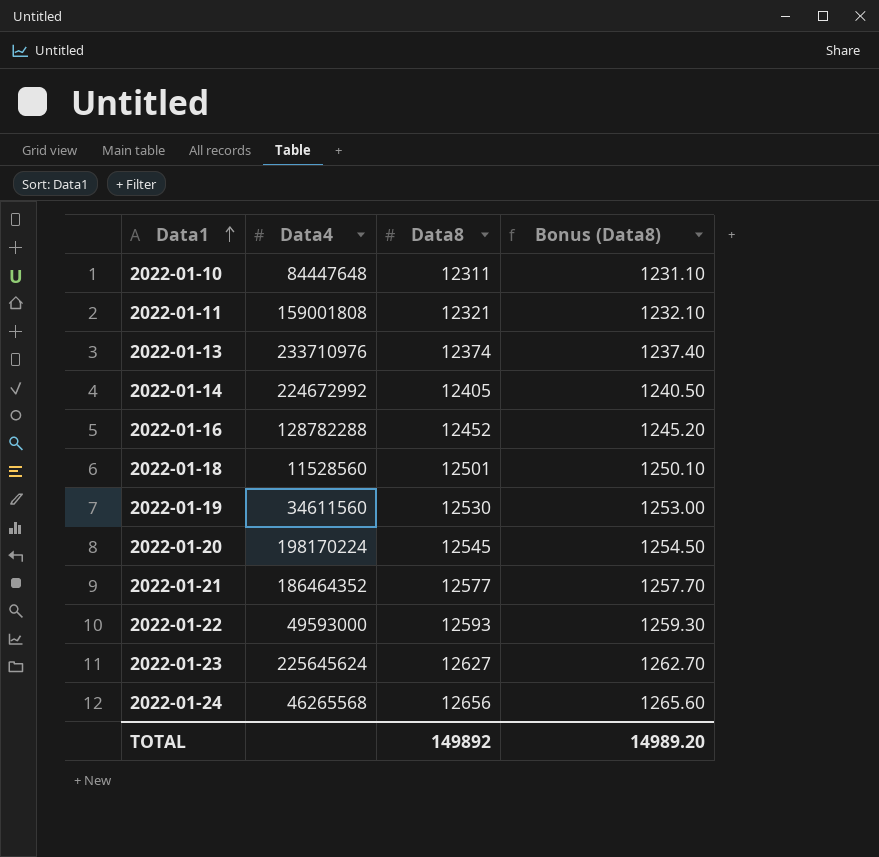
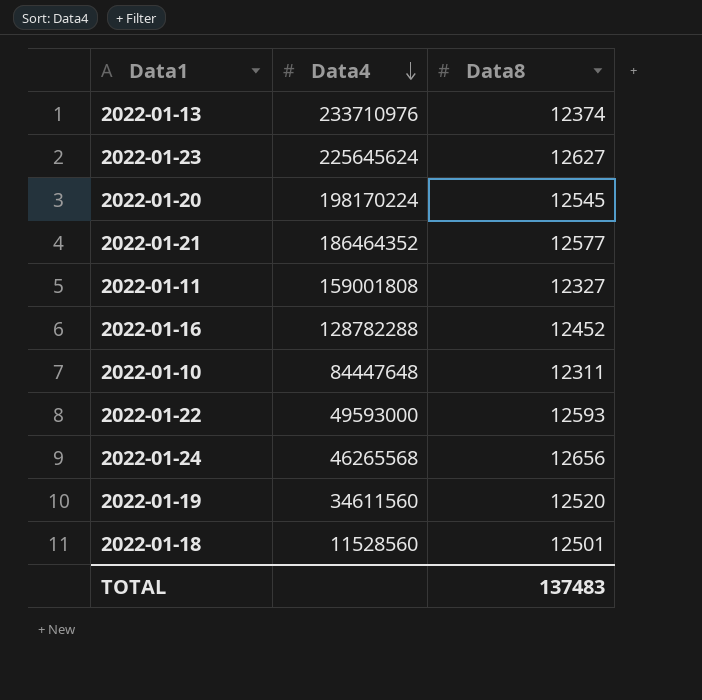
row order: Data1 ascending -> Data4 descending
column Bonus (Data8) | formula: [Data8] * 0.1 -> none
row 2022-01-14: 224672992 | 12405 | 1240.50 -> none
2022-01-11 | Data8: 12321 -> 12327
2022-01-19 | Data8: 12530 -> 12520
TOTAL | Data8: 149892 -> 137483

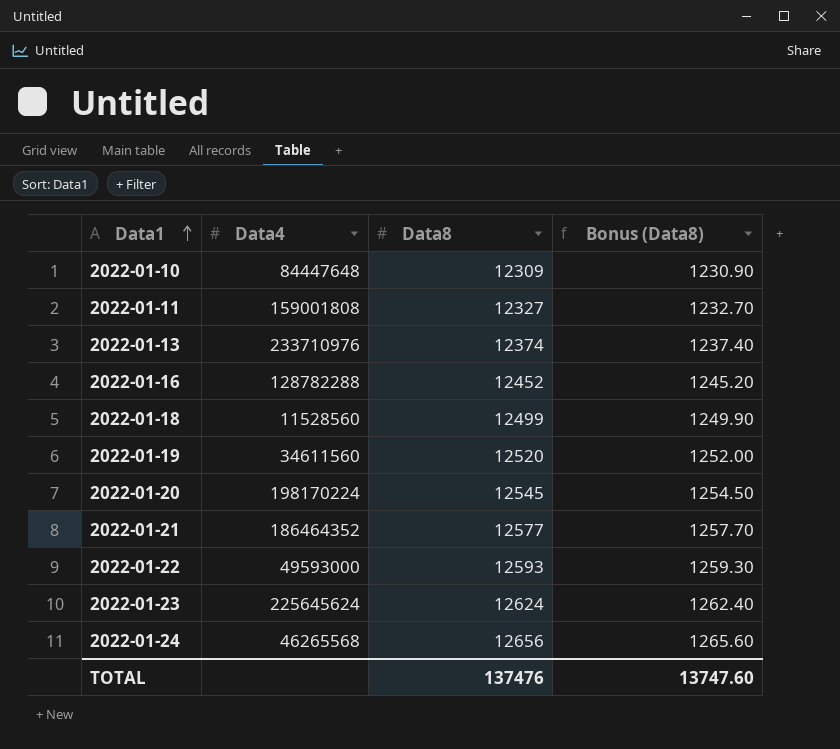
row order: Data4 descending -> Data1 ascending
column Bonus (Data8) | formula: none -> [Data8] * 0.1
2022-01-10 | Data8: 12311 -> 12309
2022-01-18 | Data8: 12501 -> 12499
2022-01-23 | Data8: 12627 -> 12624
TOTAL | Data8: 137483 -> 137476

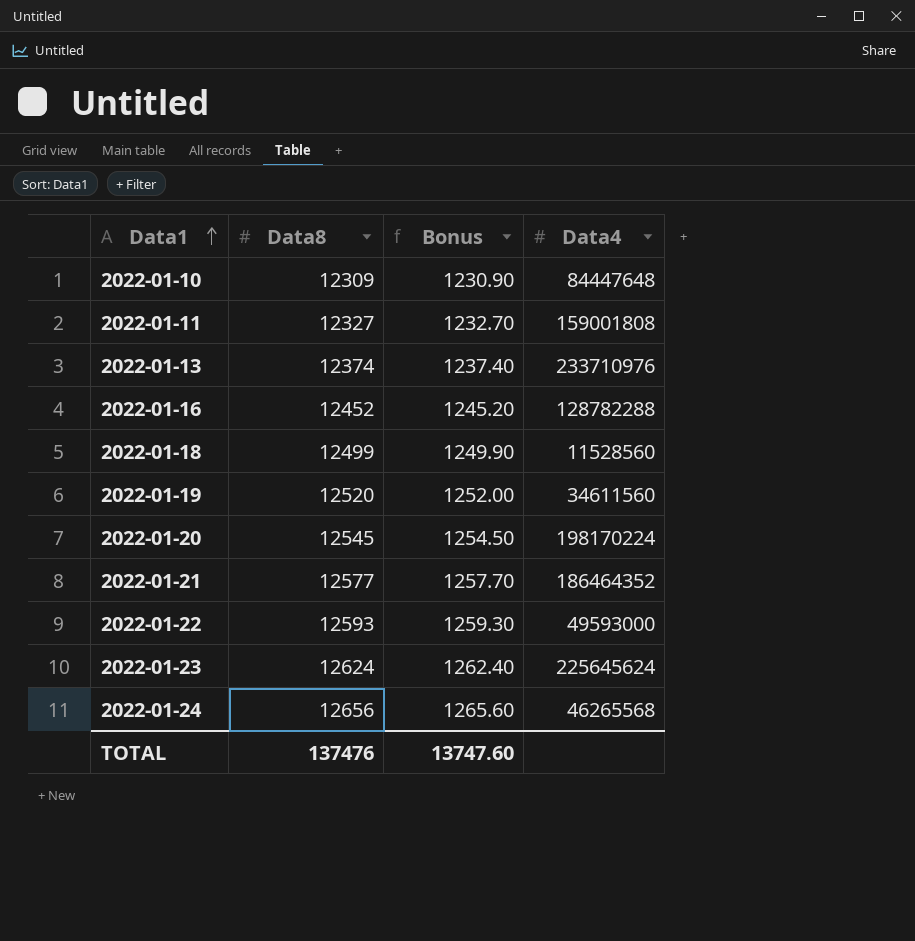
column name: Bonus (Data8) -> Bonus
column Data4 | position: 2 -> 4

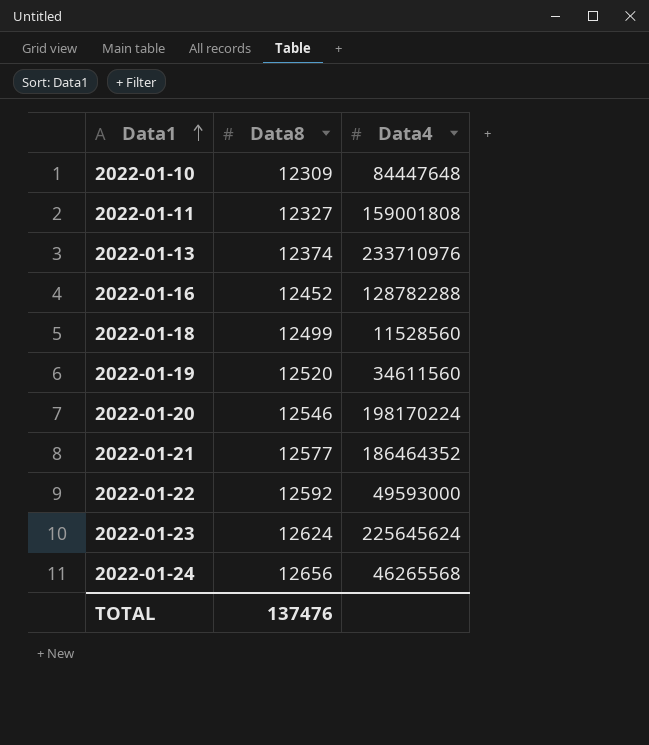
column Bonus | formula: [Data8] * 0.1 -> none
2022-01-20 | Data8: 12545 -> 12546
2022-01-22 | Data8: 12593 -> 12592

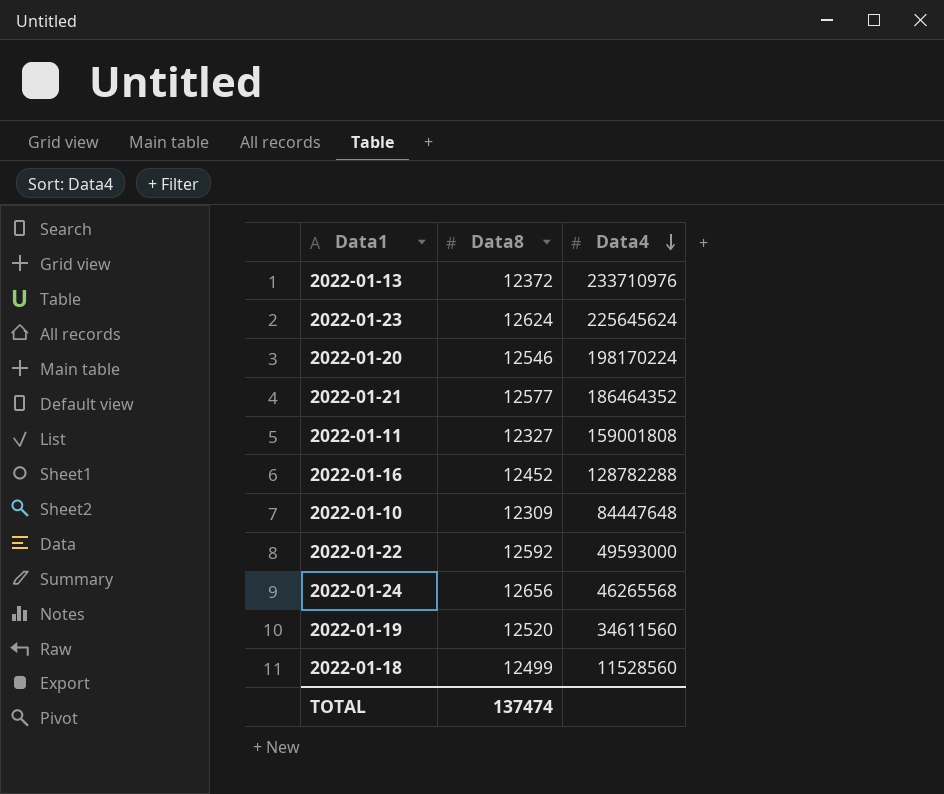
row order: Data1 ascending -> Data4 descending
2022-01-13 | Data8: 12374 -> 12372
TOTAL | Data8: 137476 -> 137474

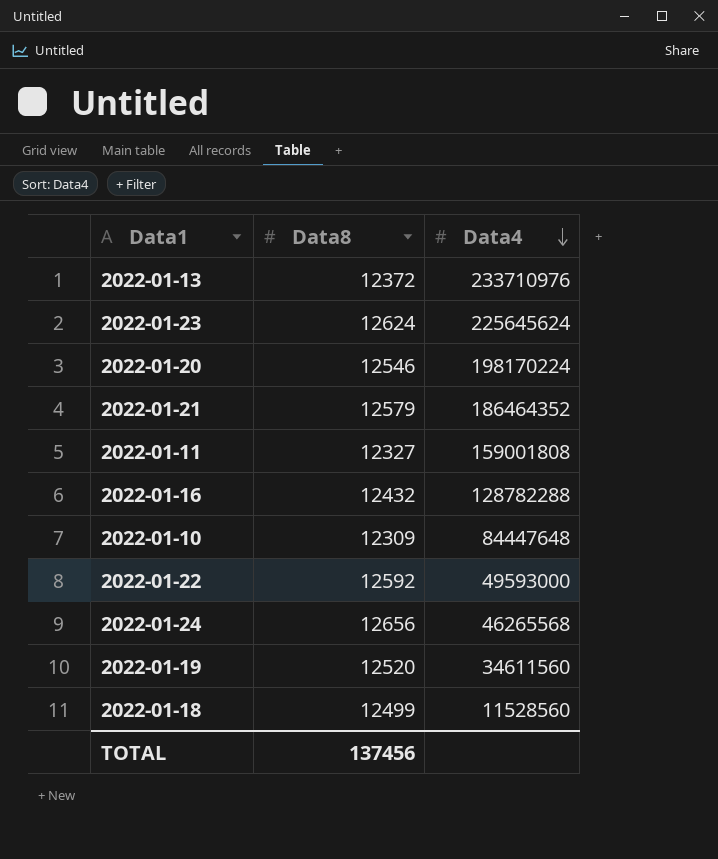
2022-01-21 | Data8: 12577 -> 12579
2022-01-16 | Data8: 12452 -> 12432
TOTAL | Data8: 137474 -> 137456

